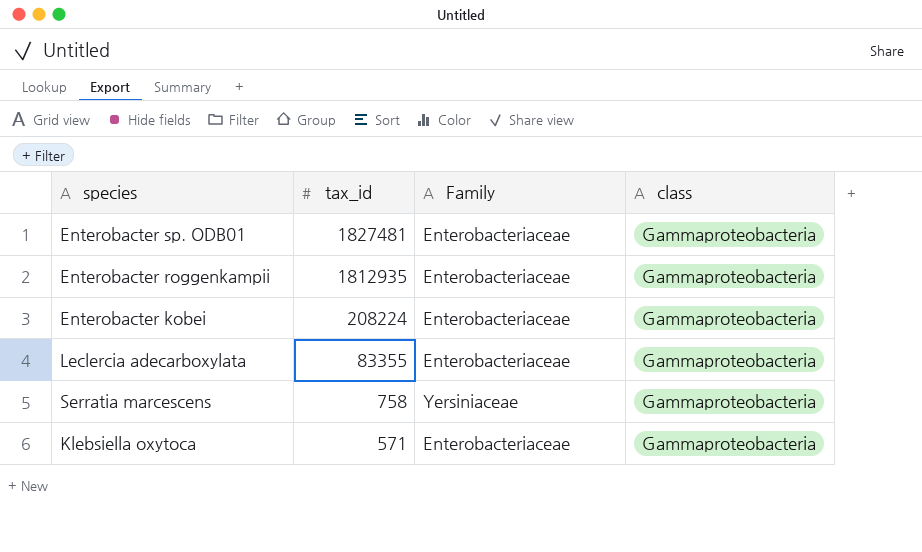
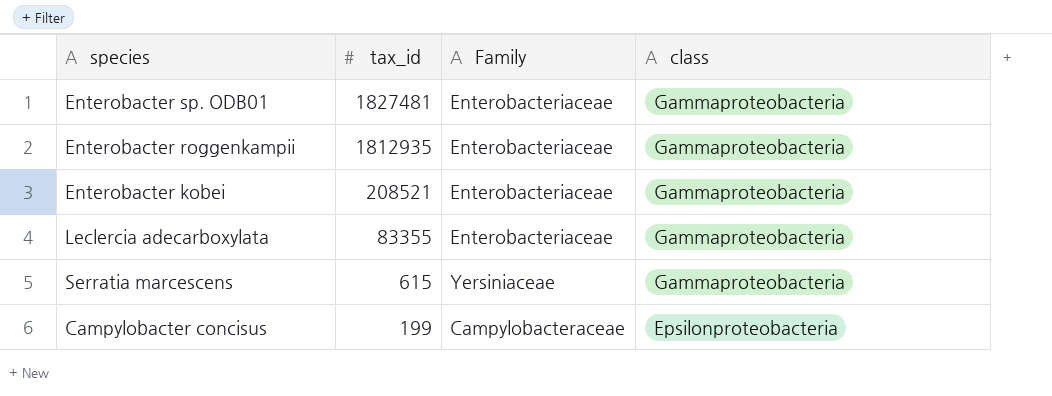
row Klebsiella oxytoca: 571 | Enterobacteriaceae | Gammaproteobacteria -> none
Enterobacter kobei | tax_id: 208224 -> 208521
Serratia marcescens | tax_id: 758 -> 615
row Campylobacter concisus: none -> 199 | Campylobacteraceae | Epsilonproteobacteria

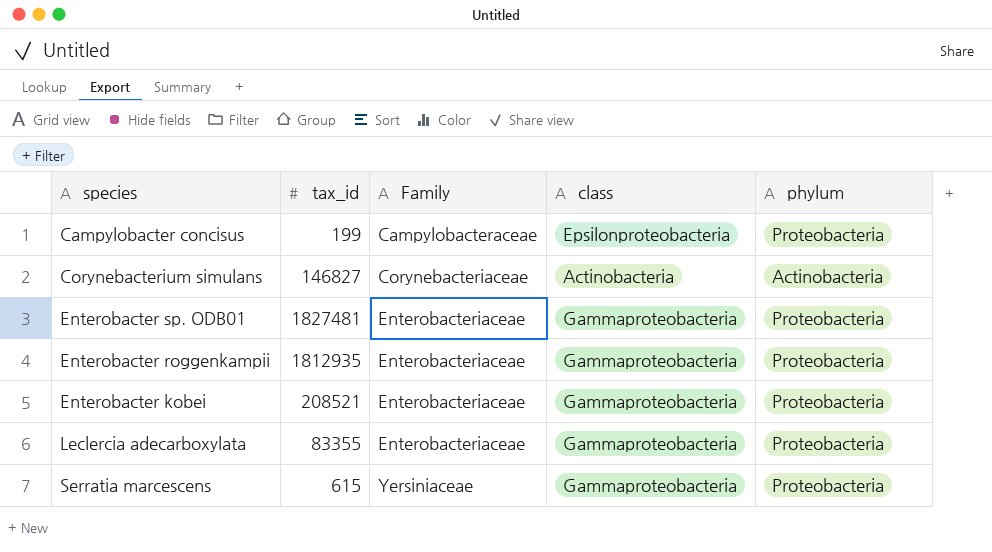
row order: tax_id descending -> Family ascending
column phylum | position: none -> 5
row Corynebacterium simulans: none -> 146827 | Corynebacteriaceae | Actinobacteria | Actinobacteria

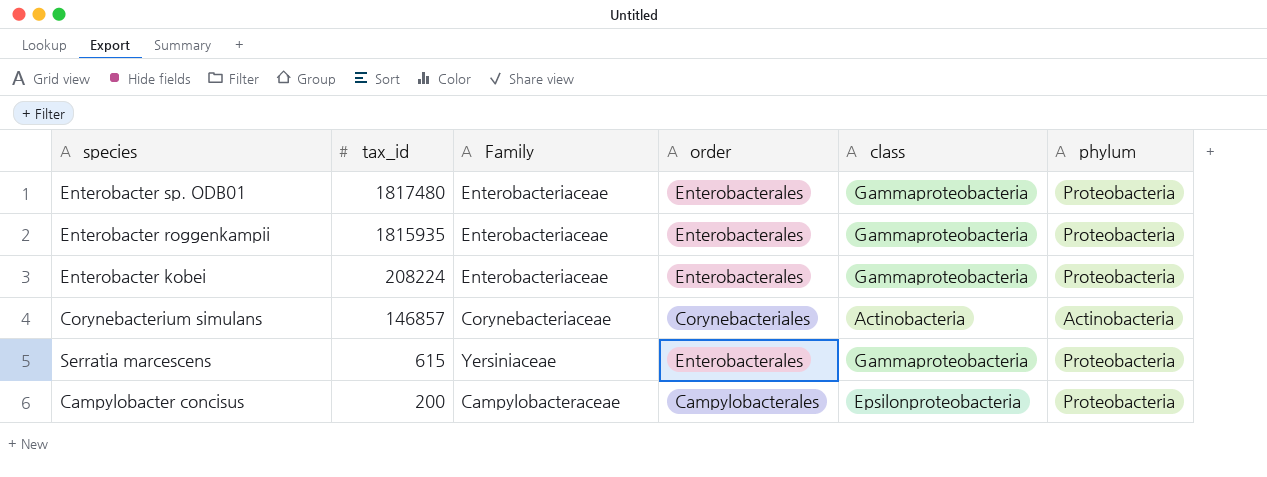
row order: Family ascending -> tax_id descending
column order | position: none -> 4
row Leclercia adecarboxylata: 83355 | Enterobacteriaceae | Gammaproteobacteria | Proteobacteria -> none
Enterobacter sp. ODB01 | tax_id: 1827481 -> 1817480
Enterobacter roggenkampii | tax_id: 1812935 -> 1815935
Enterobacter kobei | tax_id: 208521 -> 208224
Corynebacterium simulans | tax_id: 146827 -> 146857
Campylobacter concisus | tax_id: 199 -> 200

